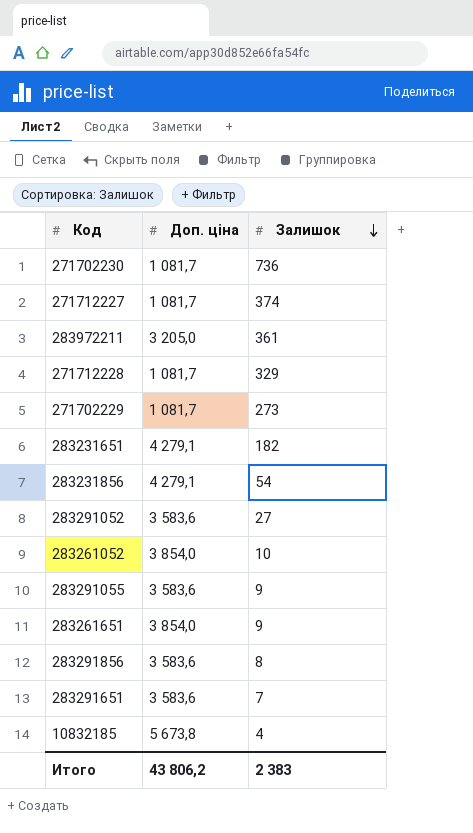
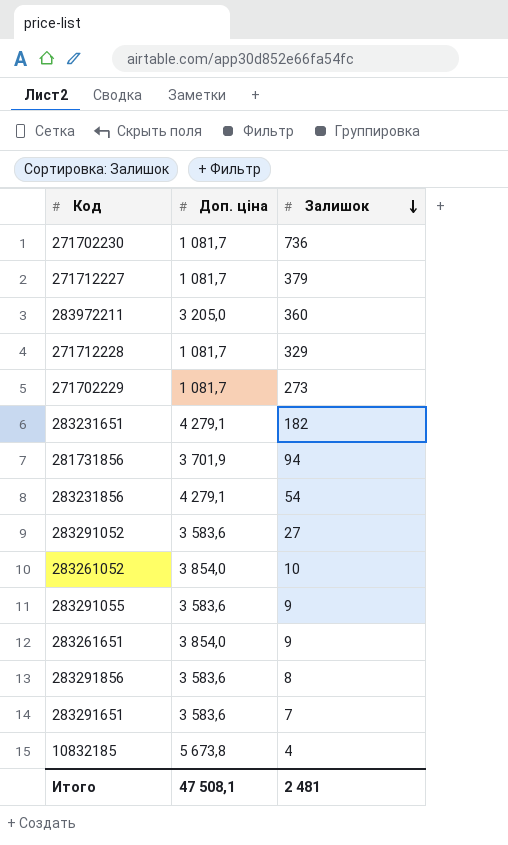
271712227 | Залишок: 374 -> 379
283972211 | Залишок: 361 -> 360
row 281731856: none -> 3 701,9 | 94
Итого | Доп. ціна: 43 806,2 -> 47 508,1
Итого | Залишок: 2 383 -> 2 481

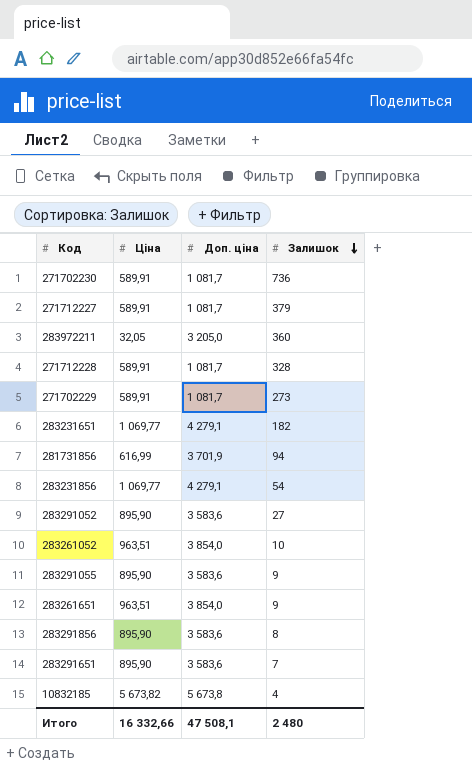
column Ціна | position: none -> 2
271712228 | Залишок: 329 -> 328
Итого | Залишок: 2 481 -> 2 480

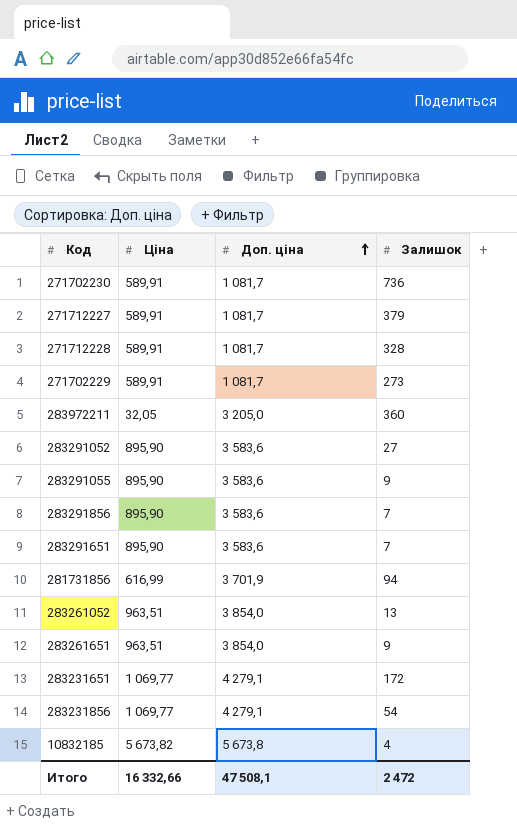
row order: Залишок descending -> Доп. ціна ascending
283291856 | Залишок: 8 -> 7
283261052 | Залишок: 10 -> 13
283231651 | Залишок: 182 -> 172
Итого | Залишок: 2 480 -> 2 472

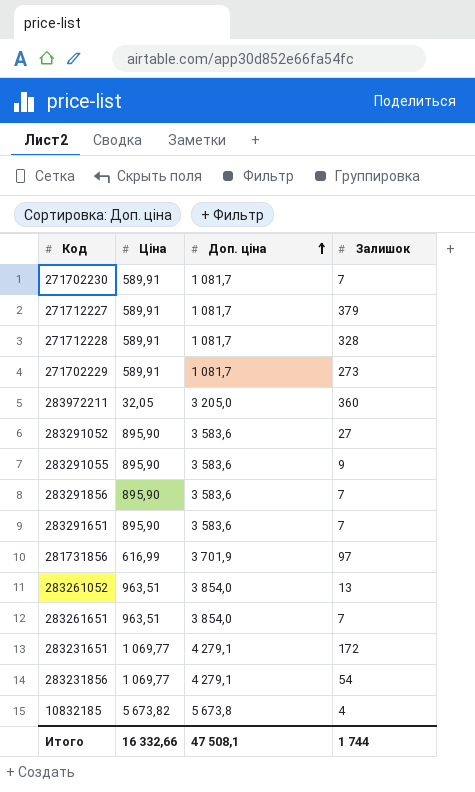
271702230 | Залишок: 736 -> 7
281731856 | Залишок: 94 -> 97
283261651 | Залишок: 9 -> 7
Итого | Залишок: 2 472 -> 1 744

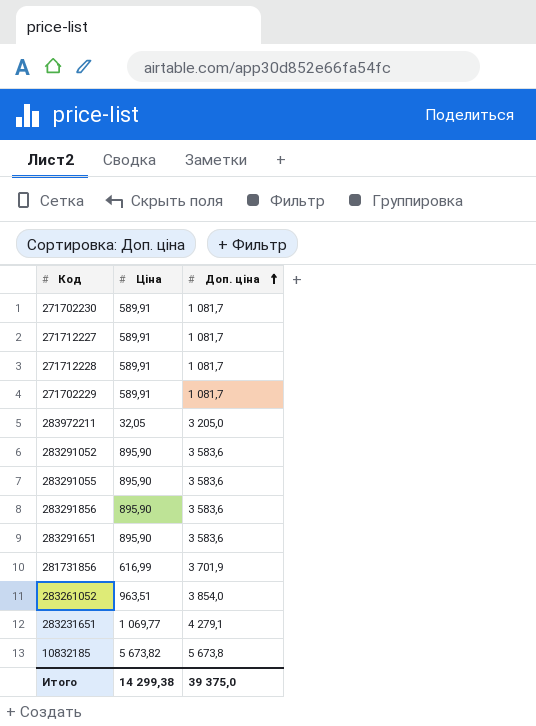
column Залишок | position: 4 -> none
row 283261651: 963,51 | 3 854,0 | 7 -> none
row 283231856: 1 069,77 | 4 279,1 | 54 -> none
Итого | Ціна: 16 332,66 -> 14 299,38
Итого | Доп. ціна: 47 508,1 -> 39 375,0

